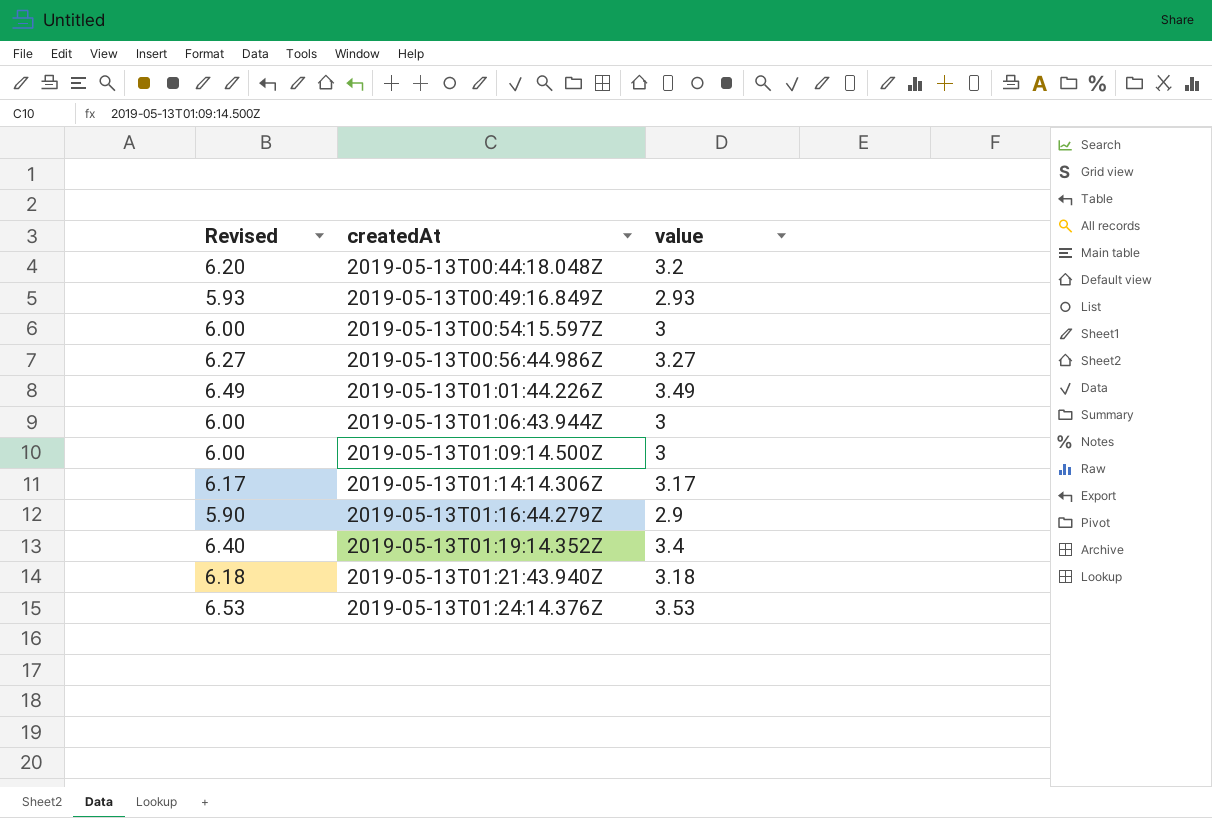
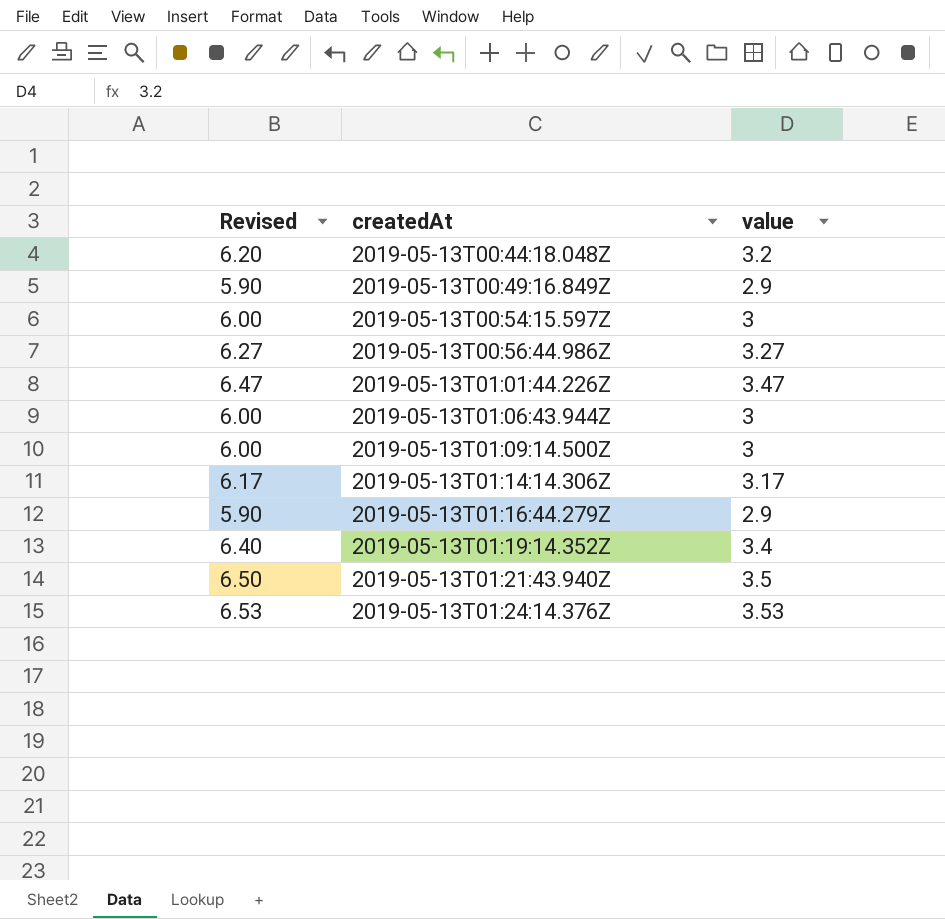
2019-05-13T00:49:16.849Z | Revised: 5.93 -> 5.90
2019-05-13T00:49:16.849Z | value: 2.93 -> 2.9
2019-05-13T01:01:44.226Z | Revised: 6.49 -> 6.47
2019-05-13T01:01:44.226Z | value: 3.49 -> 3.47
2019-05-13T01:21:43.940Z | Revised: 6.18 -> 6.50
2019-05-13T01:21:43.940Z | value: 3.18 -> 3.5

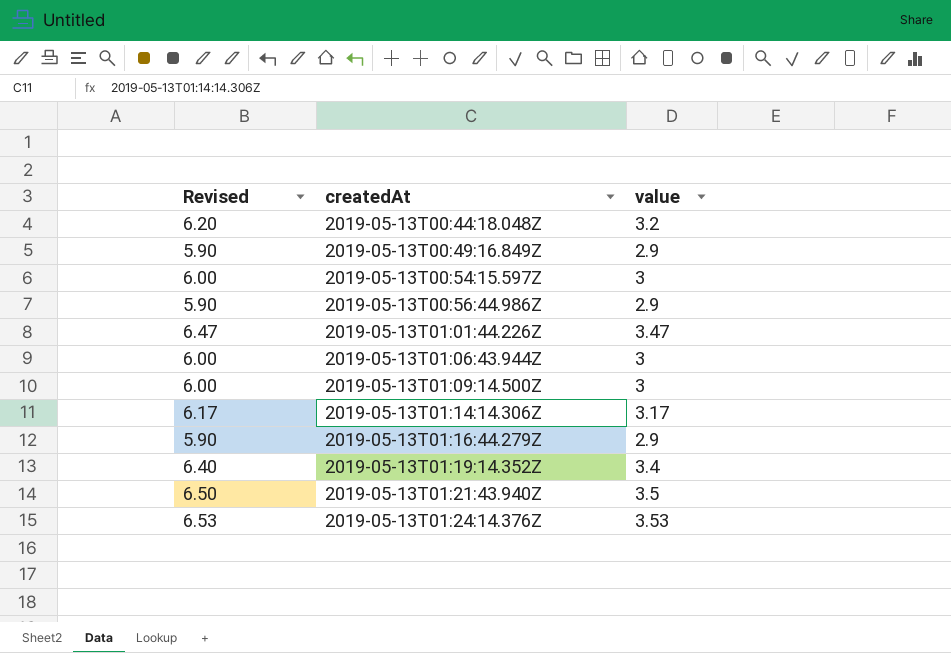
2019-05-13T00:56:44.986Z | Revised: 6.27 -> 5.90
2019-05-13T00:56:44.986Z | value: 3.27 -> 2.9

